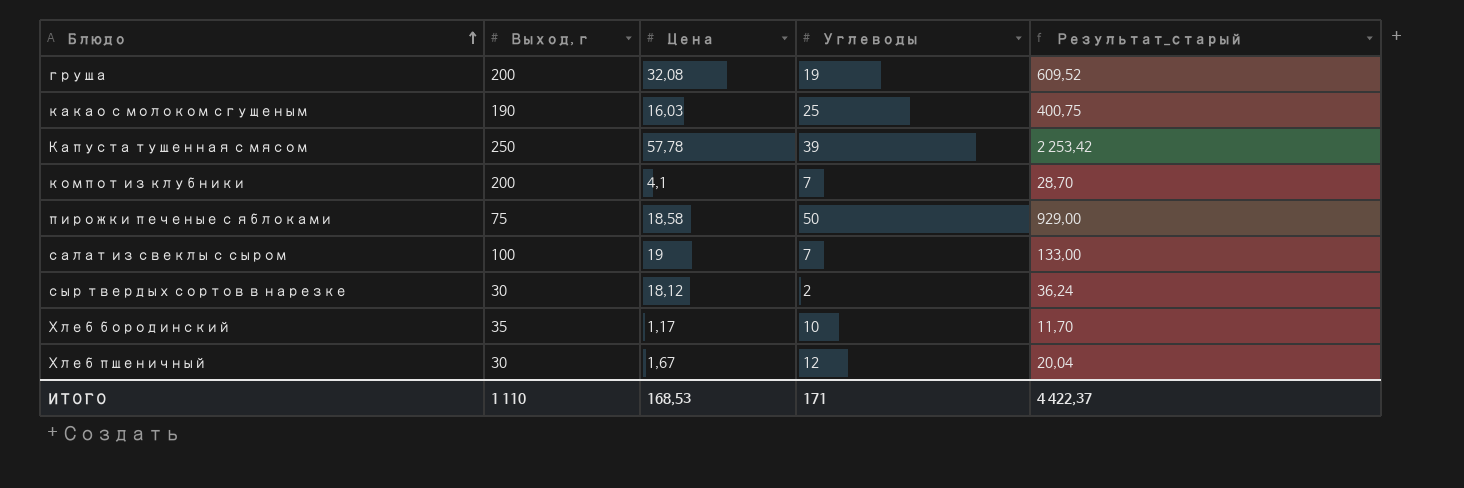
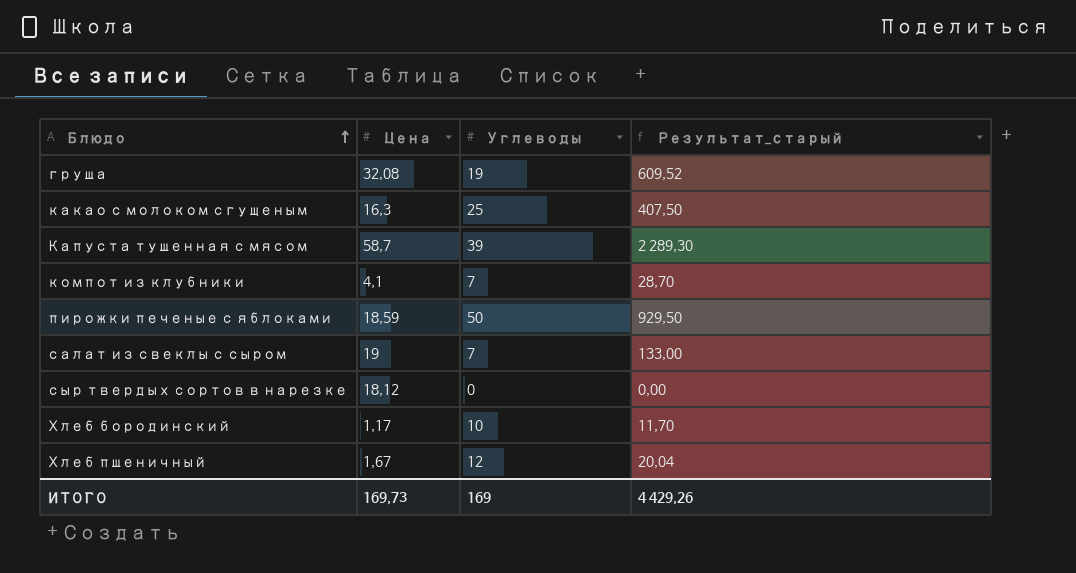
column Выход, г | position: 2 -> none
какао с молоком сгущеным | Цена: 16,03 -> 16,3
какао с молоком сгущеным | Результат_старый: 400,75 -> 407,50
Капуста тушенная с мясом | Цена: 57,78 -> 58,7
Капуста тушенная с мясом | Результат_старый: 2 253,42 -> 2 289,30
пирожки печеные с яблоками | Цена: 18,58 -> 18,59
пирожки печеные с яблоками | Результат_старый: 929,00 -> 929,50
сыр твердых сортов в нарезке | Углеводы: 2 -> 0
сыр твердых сортов в нарезке | Результат_старый: 36,24 -> 0,00
ИТОГО | Цена: 168,53 -> 169,73
ИТОГО | Углеводы: 171 -> 169
ИТОГО | Результат_старый: 4 422,37 -> 4 429,26

